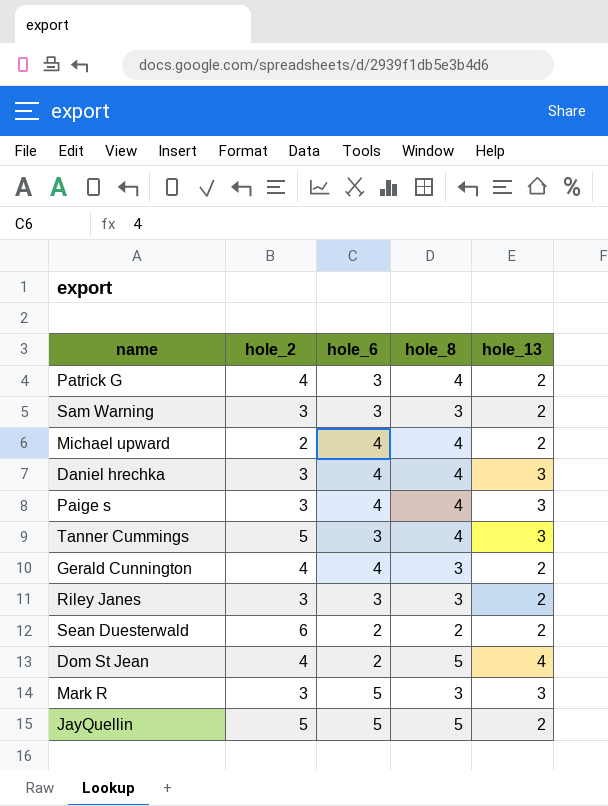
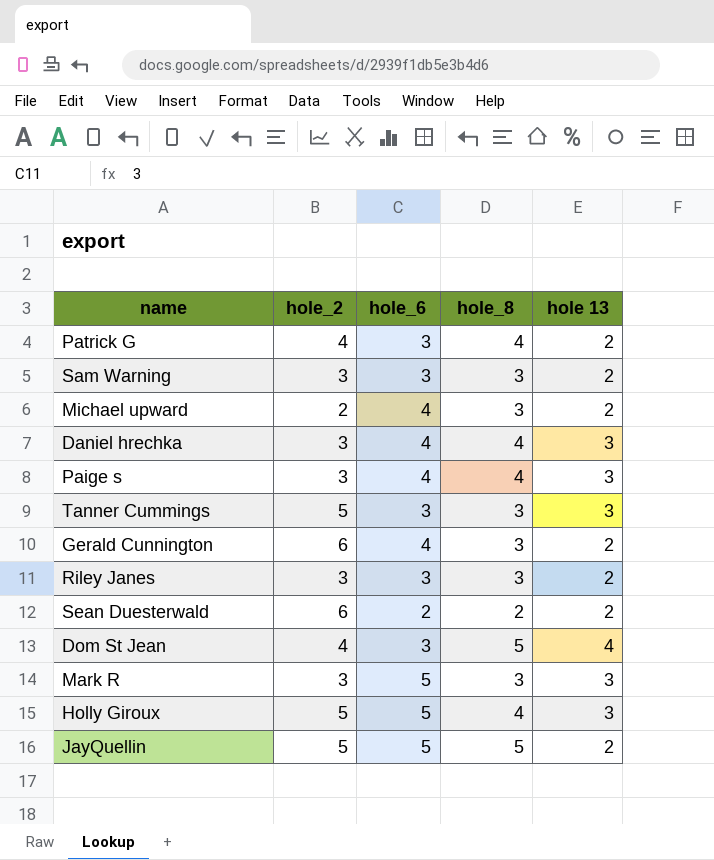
column name: hole_13 -> hole 13
Michael upward | hole_8: 4 -> 3
Tanner Cummings | hole_8: 4 -> 3
Gerald Cunnington | hole_2: 4 -> 6
Dom St Jean | hole_6: 2 -> 3
row Holly Giroux: none -> 5 | 5 | 4 | 3

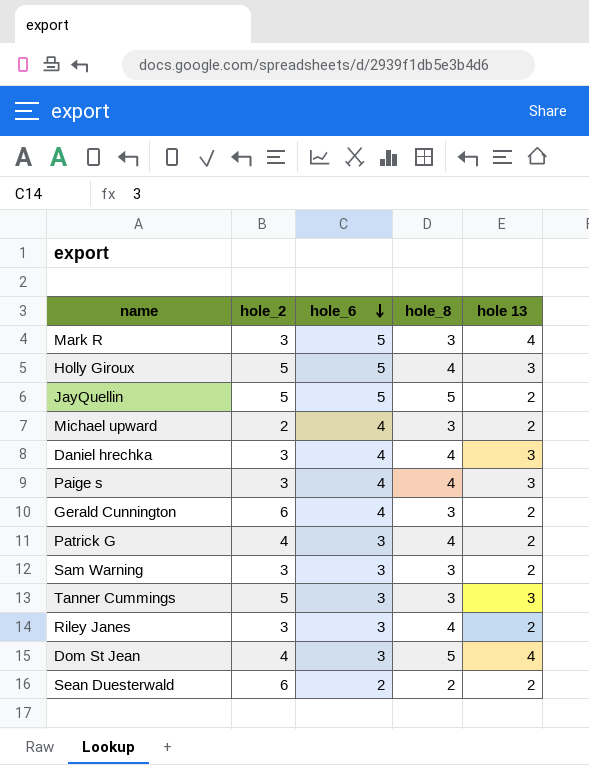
row order: none -> hole_6 descending
Mark R | hole 13: 3 -> 4
Riley Janes | hole_8: 3 -> 4

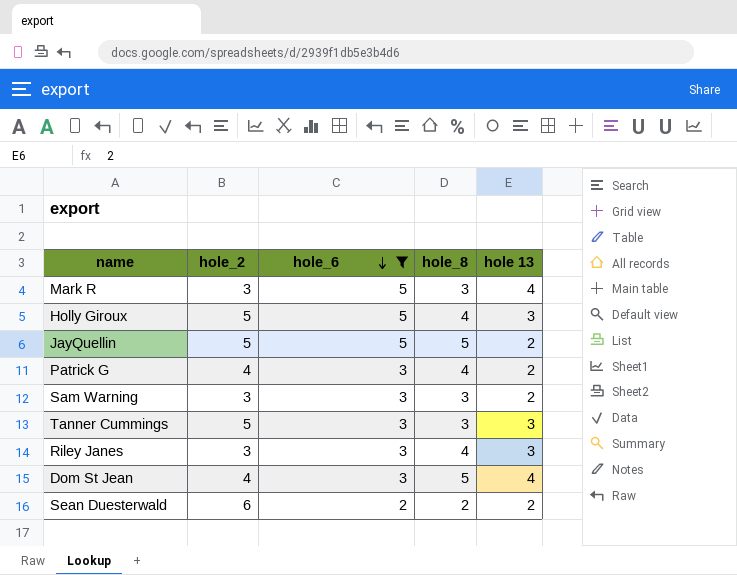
filter: none -> hole_6 != 4
Riley Janes | hole 13: 2 -> 3

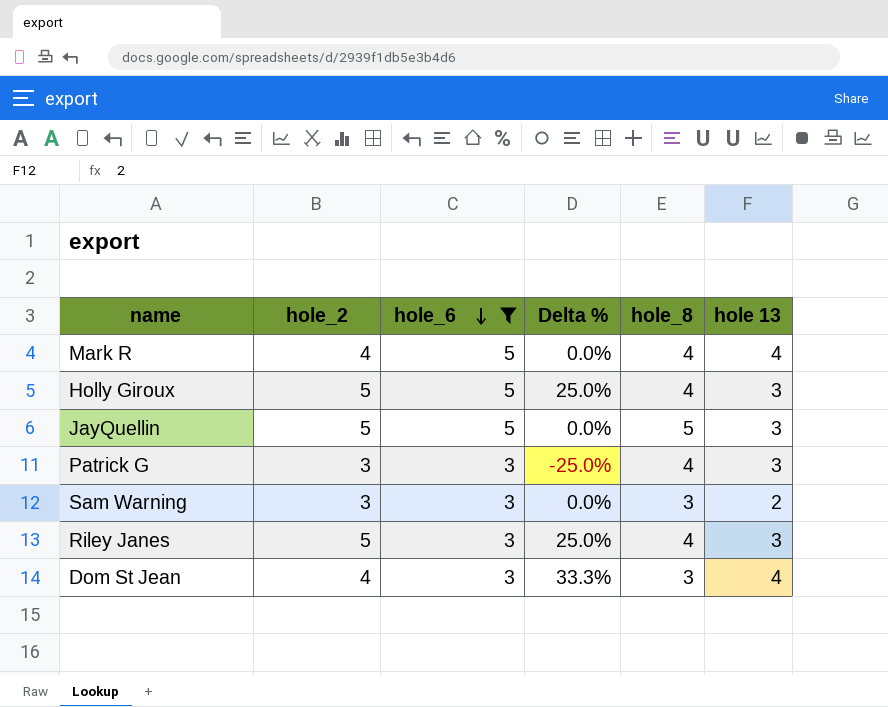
column Delta % | formula: none -> ([hole_2] - [hole_8]) / [hole_8]
row Tanner Cummings: 5 | 3 | 3 | 3 -> none
row Sean Duesterwald: 6 | 2 | 2 | 2 -> none
Mark R | hole_2: 3 -> 4
Mark R | hole_8: 3 -> 4
JayQuellin | hole 13: 2 -> 3
Patrick G | hole_2: 4 -> 3
Patrick G | hole 13: 2 -> 3
Riley Janes | hole_2: 3 -> 5
Dom St Jean | hole_8: 5 -> 3

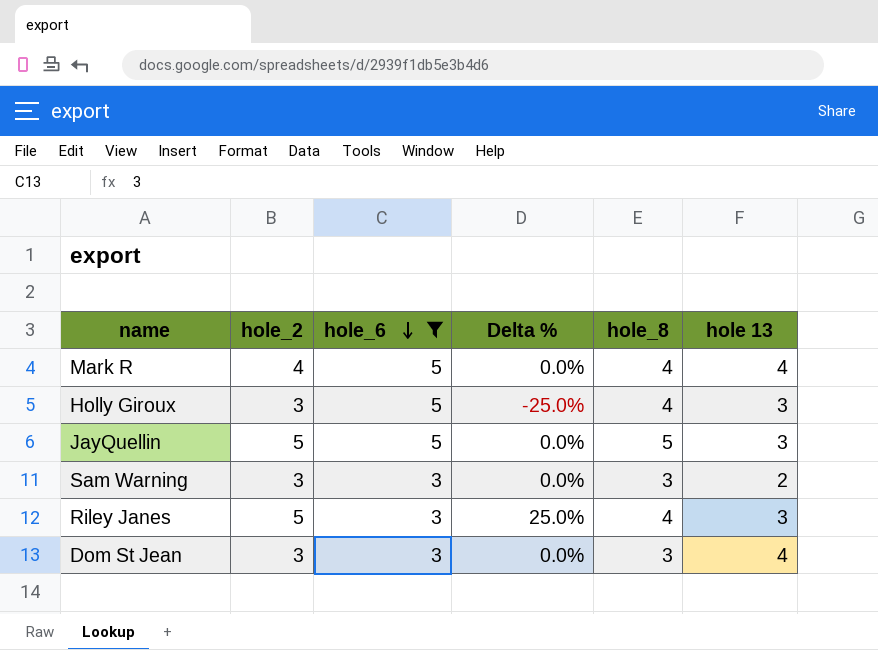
row Patrick G: 3 | 3 | -25.0% | 4 | 3 -> none
Holly Giroux | hole_2: 5 -> 3
Holly Giroux | Delta %: 25.0% -> -25.0%
Dom St Jean | hole_2: 4 -> 3
Dom St Jean | Delta %: 33.3% -> 0.0%

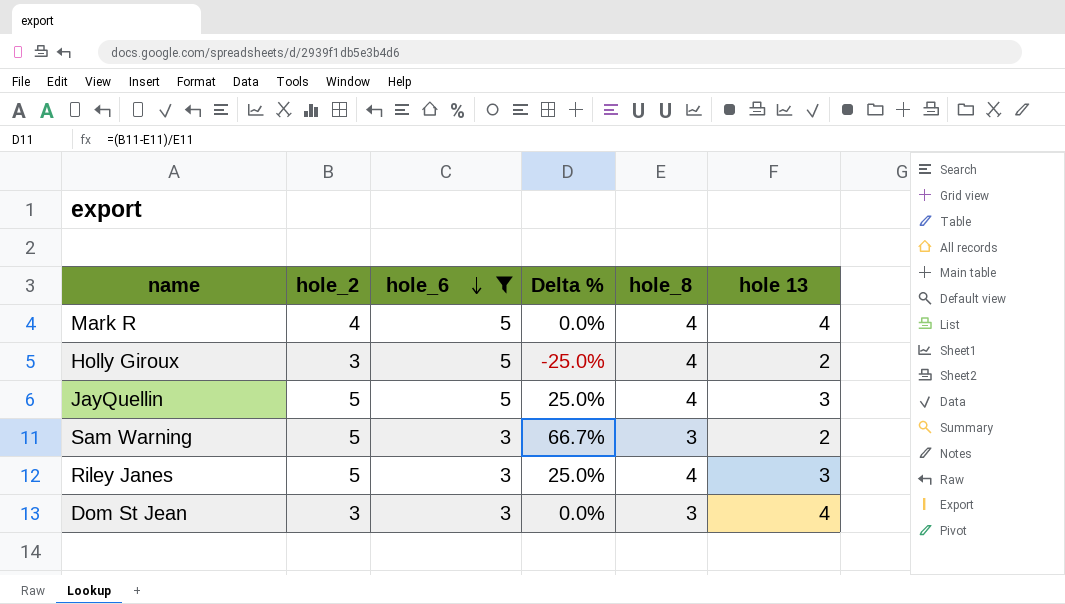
Holly Giroux | hole 13: 3 -> 2
JayQuellin | Delta %: 0.0% -> 25.0%
JayQuellin | hole_8: 5 -> 4
Sam Warning | hole_2: 3 -> 5
Sam Warning | Delta %: 0.0% -> 66.7%

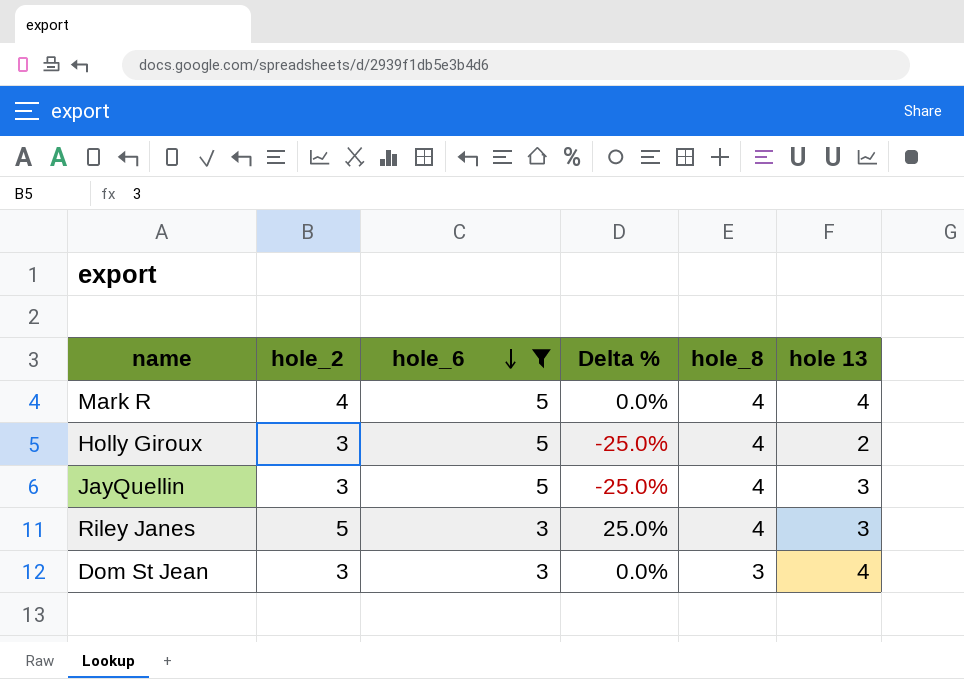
row Sam Warning: 5 | 3 | 66.7% | 3 | 2 -> none
JayQuellin | hole_2: 5 -> 3
JayQuellin | Delta %: 25.0% -> -25.0%

